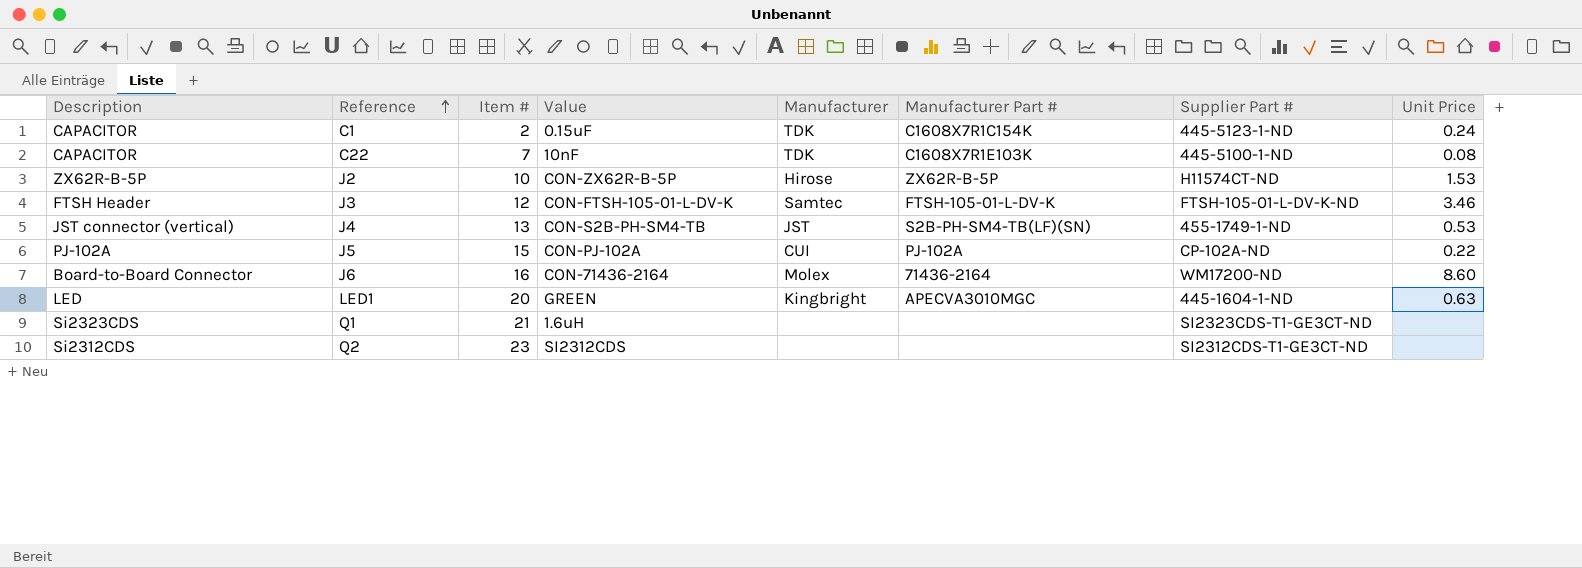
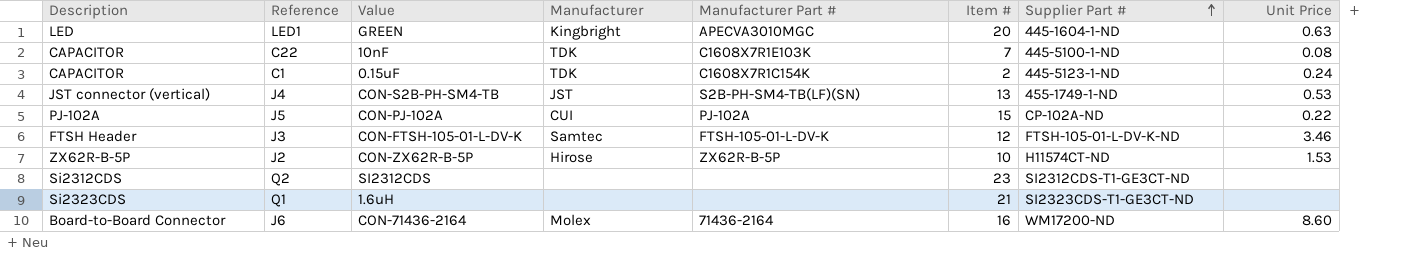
row order: Reference ascending -> Supplier Part # ascending
column Item # | position: 3 -> 6

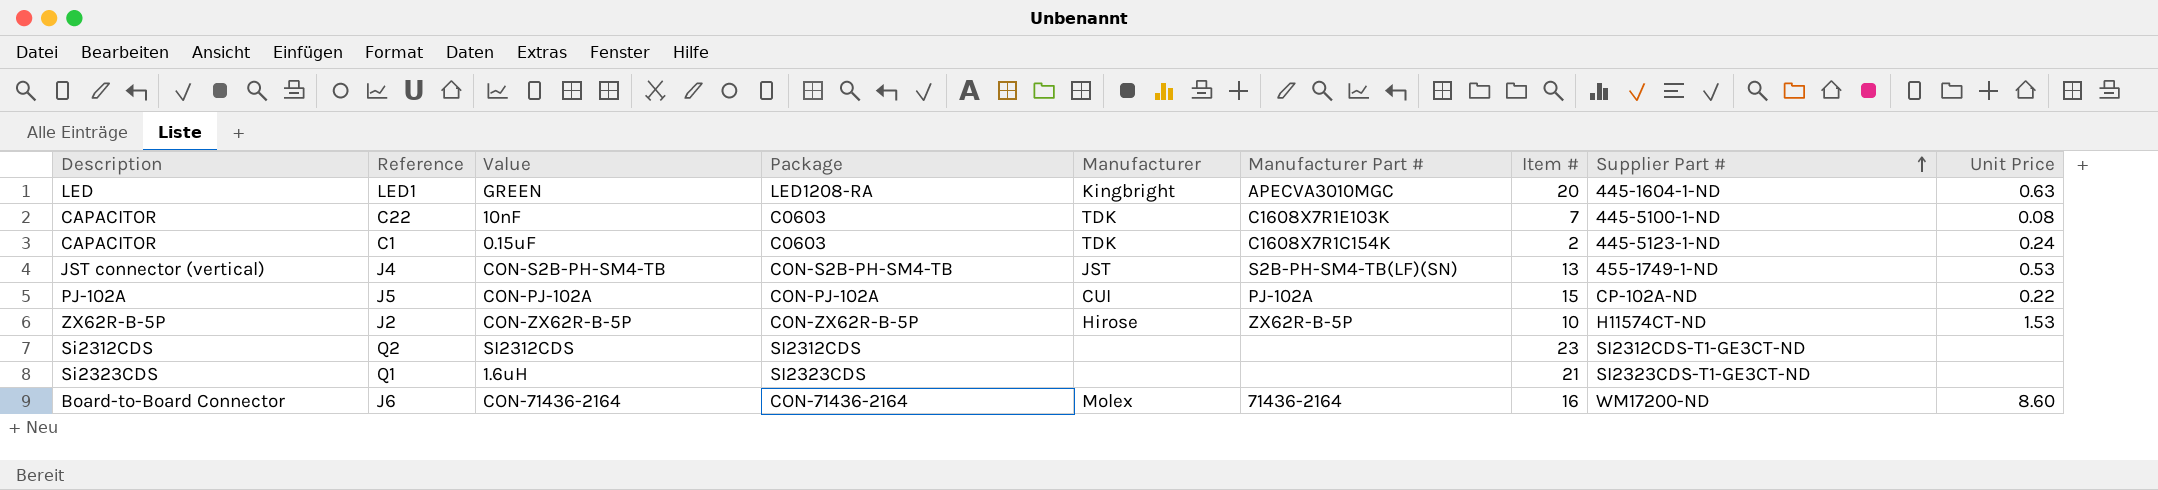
column Package | position: none -> 4
row J3: FTSH Header | CON-FTSH-105-01-L-DV-K | Samtec | FTSH-105-01-L-DV-K | 12 | FTSH-105-01-L-DV-K-ND | 3.46 -> none

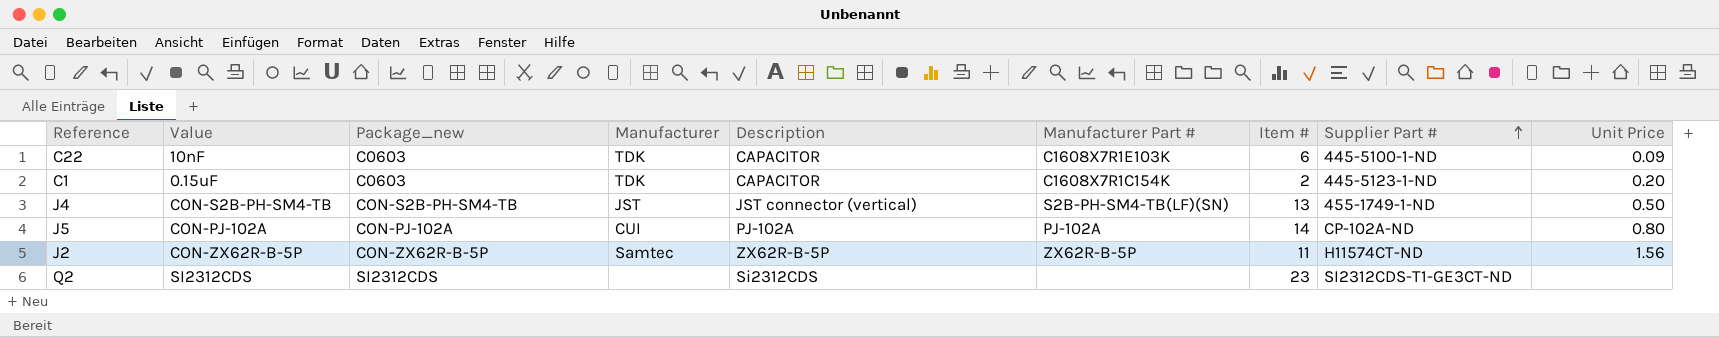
column name: Package -> Package_new
column Description | position: 1 -> 5
row LED1: LED | GREEN | LED1208-RA | Kingbright | APECVA3010MGC | 20 | 445-1604-1-ND | 0.63 -> none
row Q1: Si2323CDS | 1.6uH | SI2323CDS | none | none | 21 | SI2323CDS-T1-GE3CT-ND | none -> none
row J6: Board-to-Board Connector | CON-71436-2164 | CON-71436-2164 | Molex | 71436-2164 | 16 | WM17200-ND | 8.60 -> none
C22 | Item #: 7 -> 6
C22 | Unit Price: 0.08 -> 0.09
C1 | Unit Price: 0.24 -> 0.20
J4 | Unit Price: 0.53 -> 0.50
J5 | Item #: 15 -> 14
J5 | Unit Price: 0.22 -> 0.80
J2 | Manufacturer: Hirose -> Samtec
J2 | Item #: 10 -> 11
J2 | Unit Price: 1.53 -> 1.56

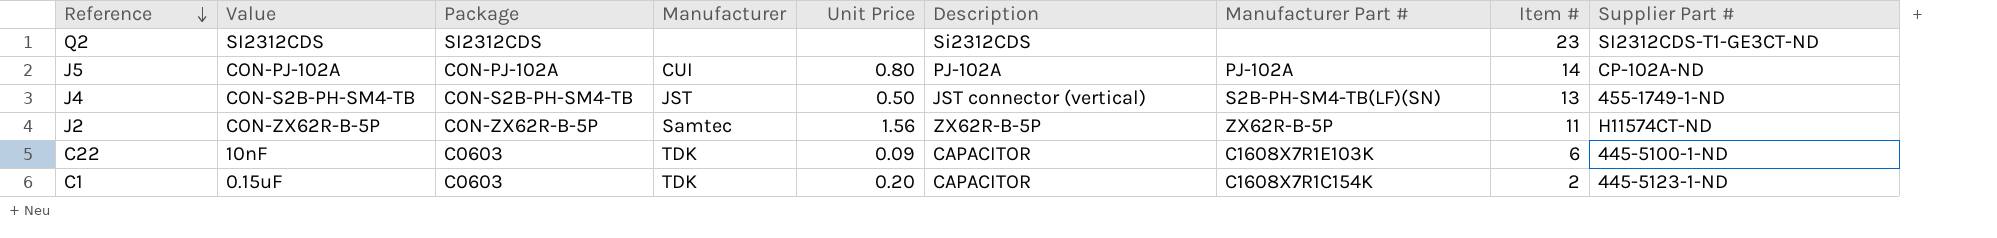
row order: Supplier Part # ascending -> Reference descending
column name: Package_new -> Package
column Unit Price | position: 9 -> 5

